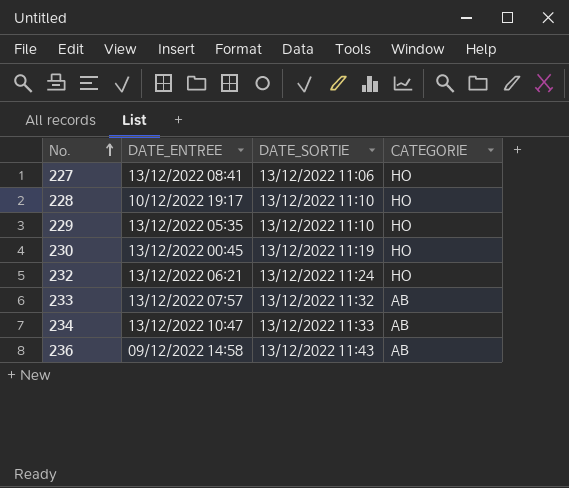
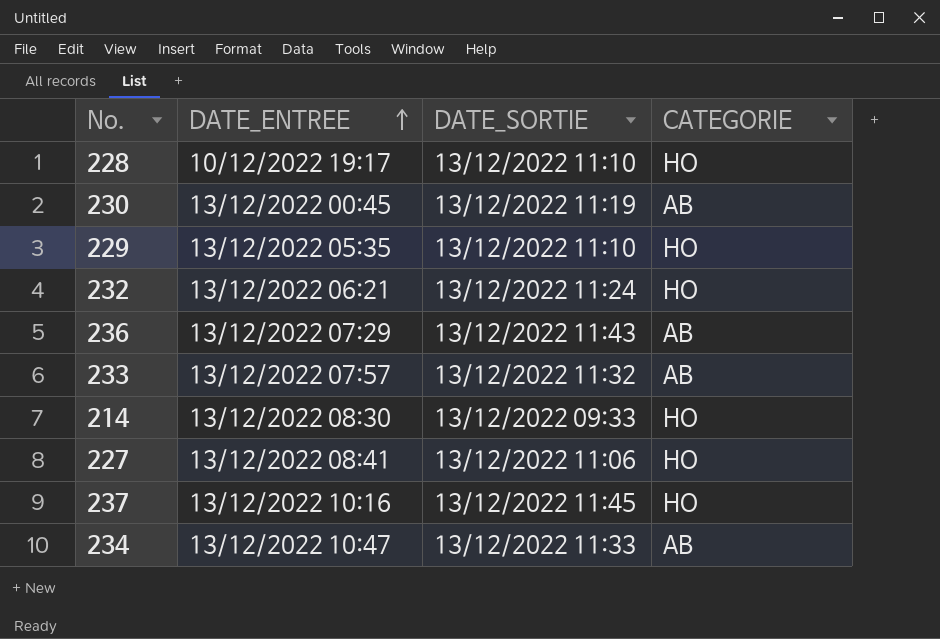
row order: No. ascending -> DATE_ENTREE ascending
230 | CATEGORIE: HO -> AB
236 | DATE_ENTREE: 09/12/2022 14:58 -> 13/12/2022 07:29
row 214: none -> 13/12/2022 08:30 | 13/12/2022 09:33 | HO
row 237: none -> 13/12/2022 10:16 | 13/12/2022 11:45 | HO

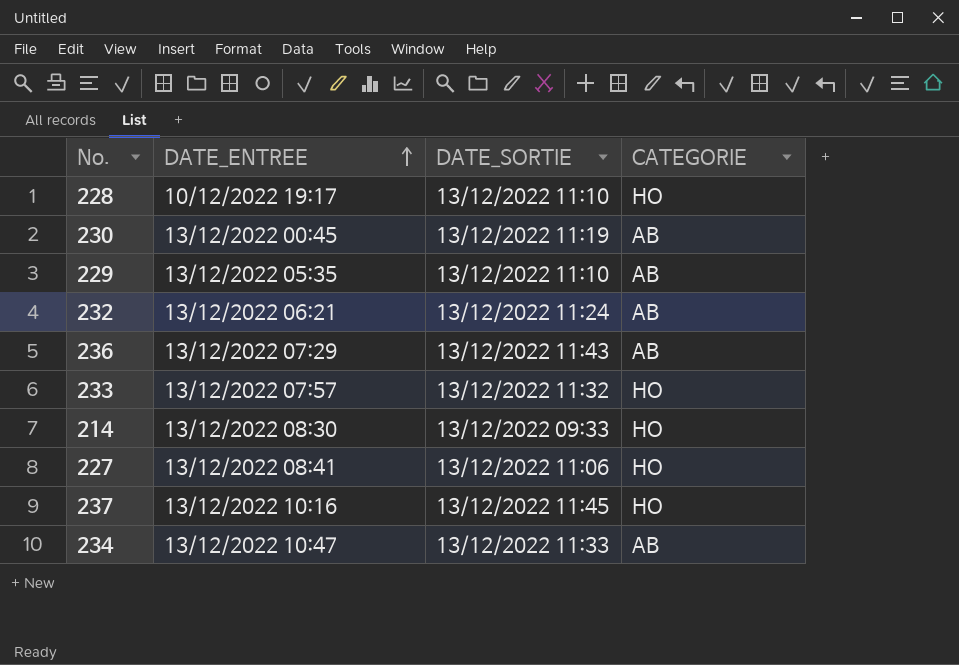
229 | CATEGORIE: HO -> AB
232 | CATEGORIE: HO -> AB
233 | CATEGORIE: AB -> HO

